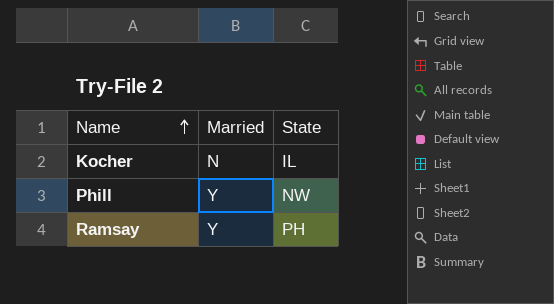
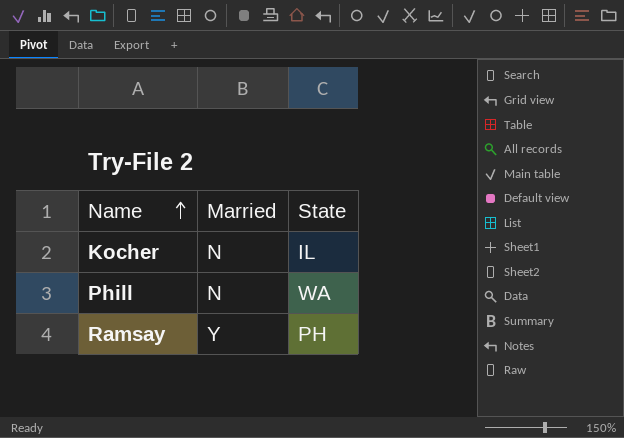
Phill | Married: Y -> N
Phill | State: NW -> WA

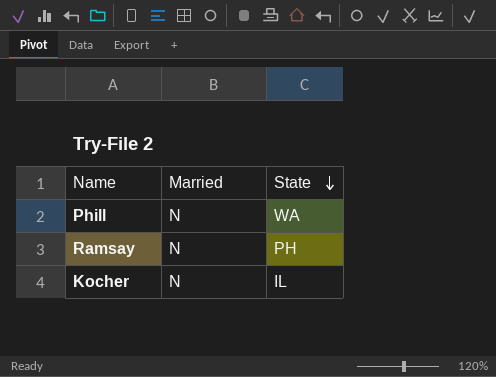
row order: Name ascending -> State descending
Ramsay | Married: Y -> N

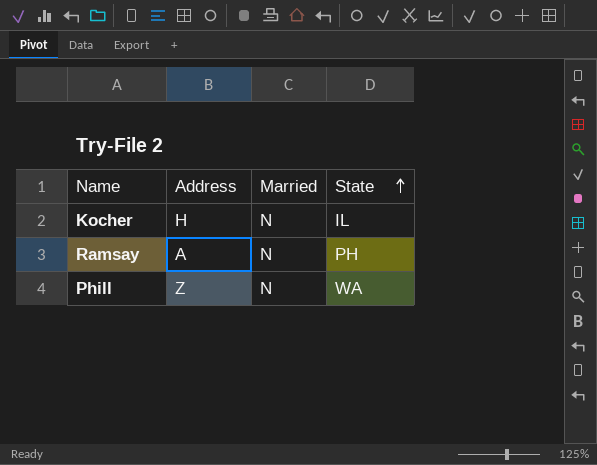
row order: State descending -> State ascending
column Address | position: none -> 2

